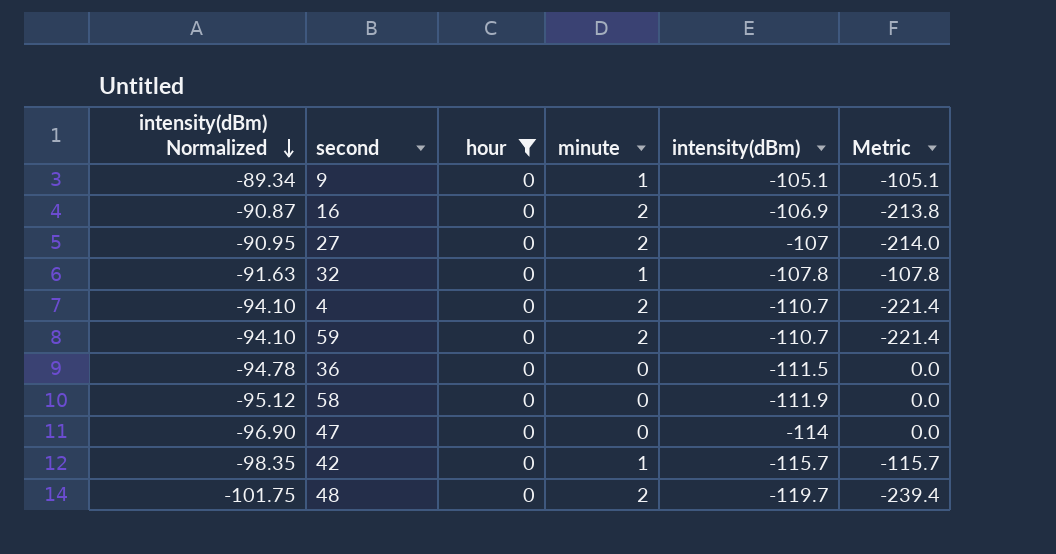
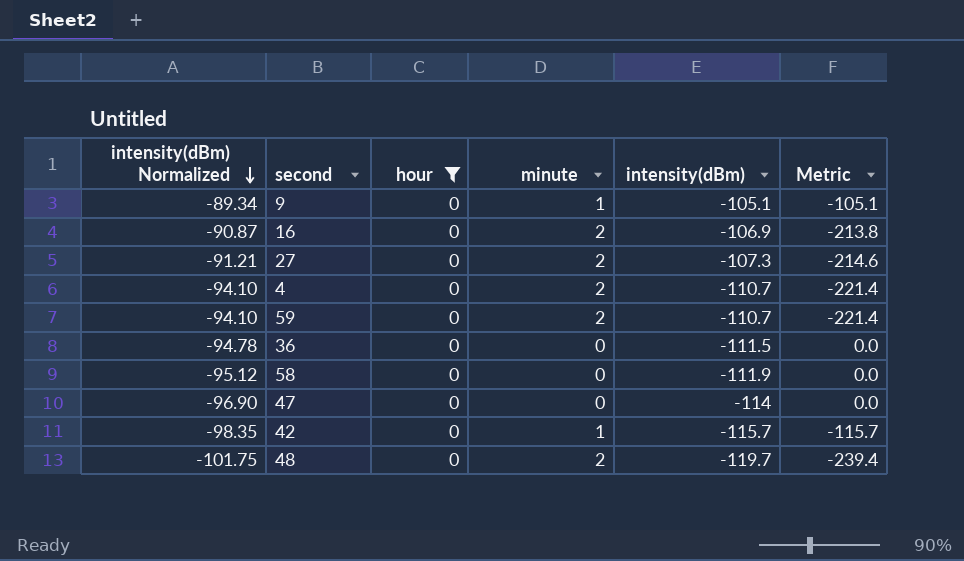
row 32: -91.63 | 0 | 1 | -107.8 | -107.8 -> none
27 | intensity(dBm) Normalized: -90.95 -> -91.21
27 | intensity(dBm): -107 -> -107.3
27 | Metric: -214.0 -> -214.6

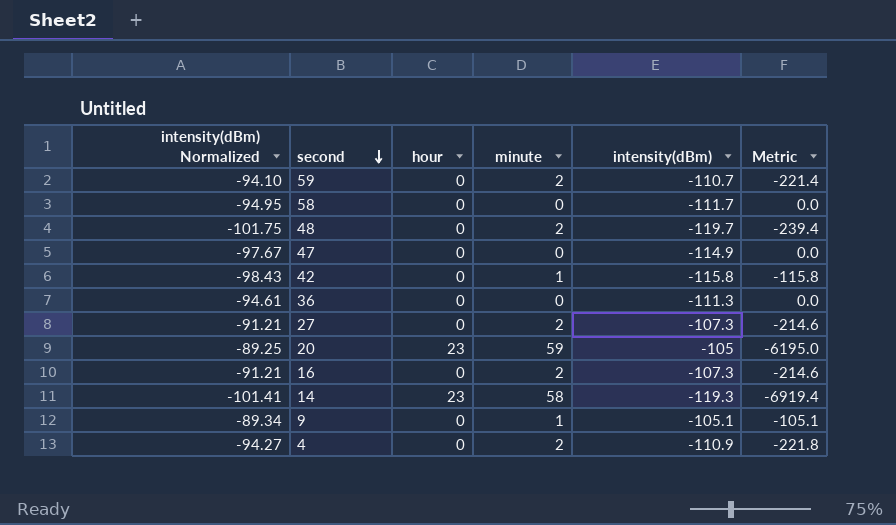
filter: hour = 0 -> none
row order: intensity(dBm) Normalized descending -> second descending
58 | intensity(dBm) Normalized: -95.12 -> -94.95
58 | intensity(dBm): -111.9 -> -111.7
47 | intensity(dBm) Normalized: -96.90 -> -97.67
47 | intensity(dBm): -114 -> -114.9
42 | intensity(dBm) Normalized: -98.35 -> -98.43
42 | intensity(dBm): -115.7 -> -115.8
42 | Metric: -115.7 -> -115.8
36 | intensity(dBm) Normalized: -94.78 -> -94.61
36 | intensity(dBm): -111.5 -> -111.3
16 | intensity(dBm) Normalized: -90.87 -> -91.21
16 | intensity(dBm): -106.9 -> -107.3
16 | Metric: -213.8 -> -214.6
4 | intensity(dBm) Normalized: -94.10 -> -94.27
4 | intensity(dBm): -110.7 -> -110.9
4 | Metric: -221.4 -> -221.8

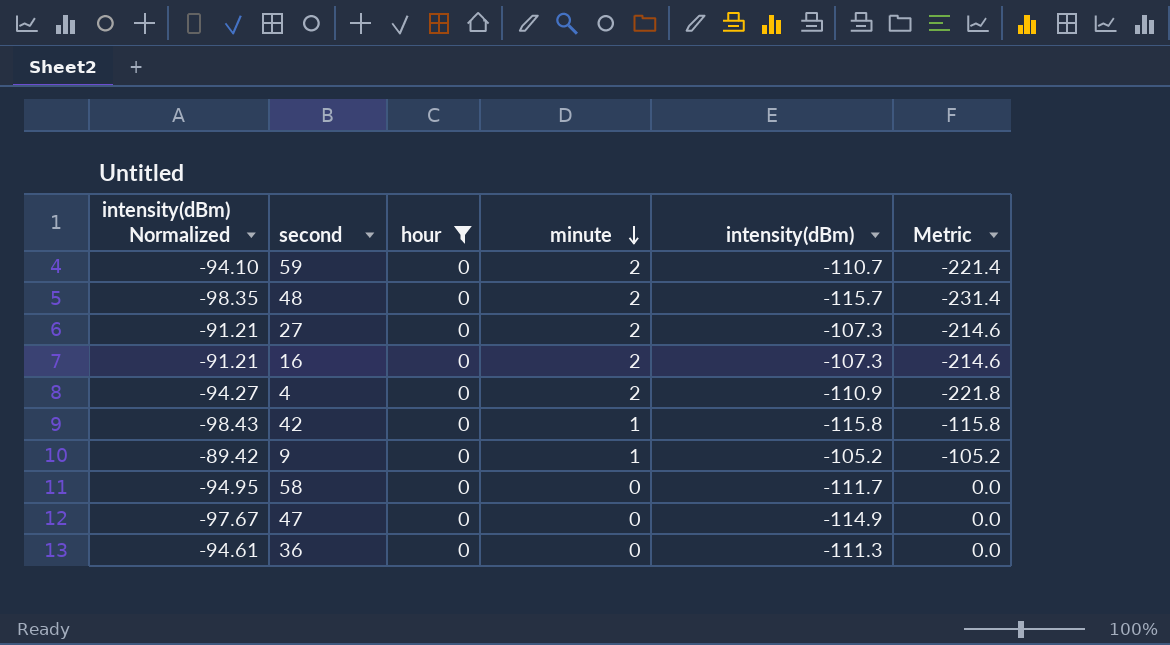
filter: none -> hour = 0
row order: second descending -> minute descending
48 | intensity(dBm) Normalized: -101.75 -> -98.35
48 | intensity(dBm): -119.7 -> -115.7
48 | Metric: -239.4 -> -231.4
9 | intensity(dBm) Normalized: -89.34 -> -89.42
9 | intensity(dBm): -105.1 -> -105.2
9 | Metric: -105.1 -> -105.2

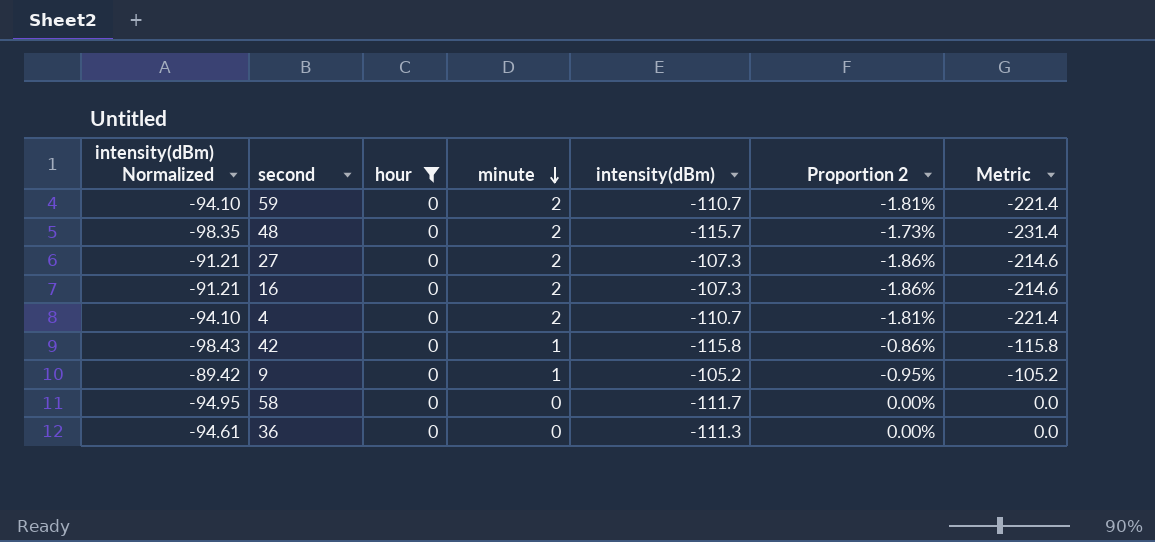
column Proportion 2 | formula: none -> [minute] / [intensity(dBm)]
row 47: -97.67 | 0 | 0 | -114.9 | 0.0 -> none
4 | intensity(dBm) Normalized: -94.27 -> -94.10
4 | intensity(dBm): -110.9 -> -110.7
4 | Metric: -221.8 -> -221.4

